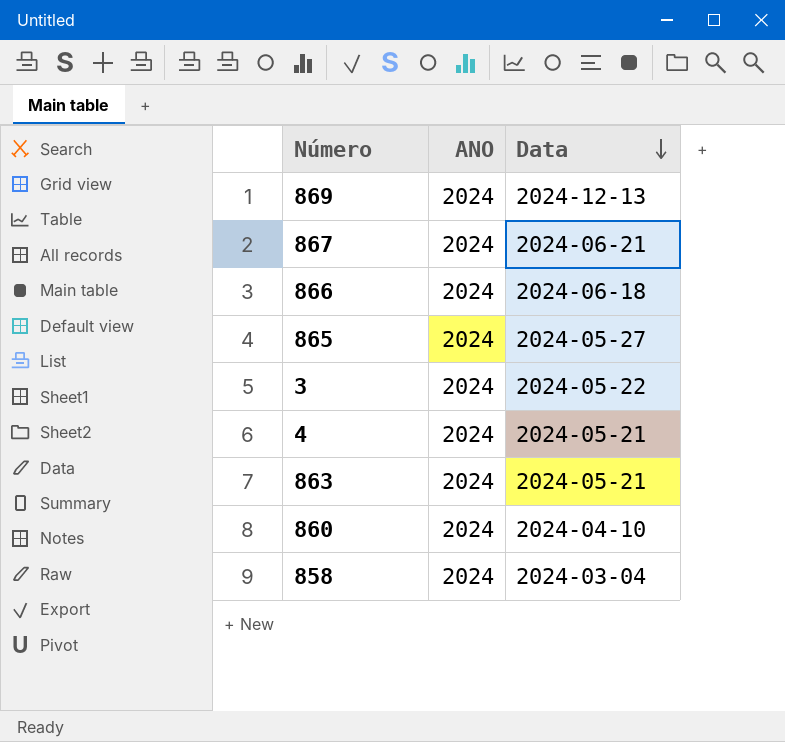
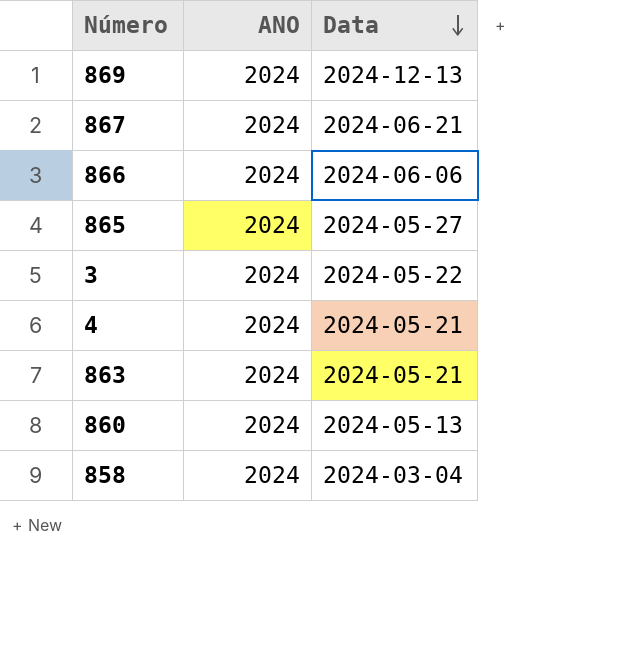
866 | Data: 2024-06-18 -> 2024-06-06
860 | Data: 2024-04-10 -> 2024-05-13

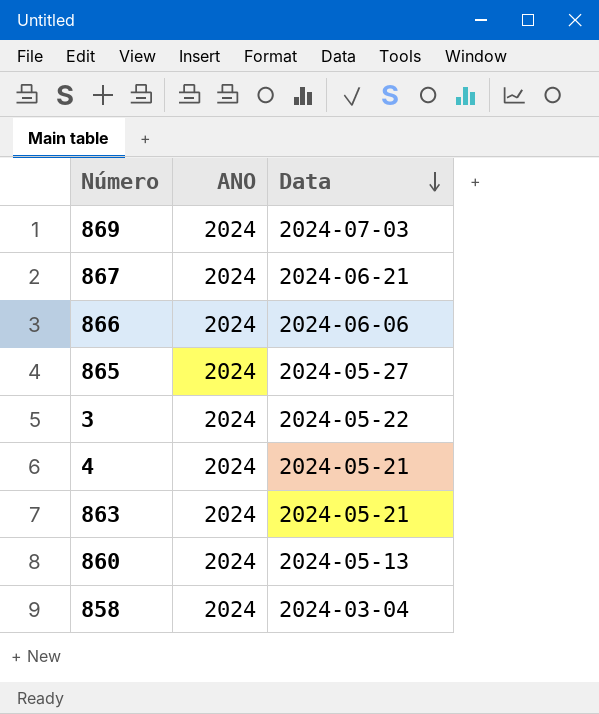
869 | Data: 2024-12-13 -> 2024-07-03

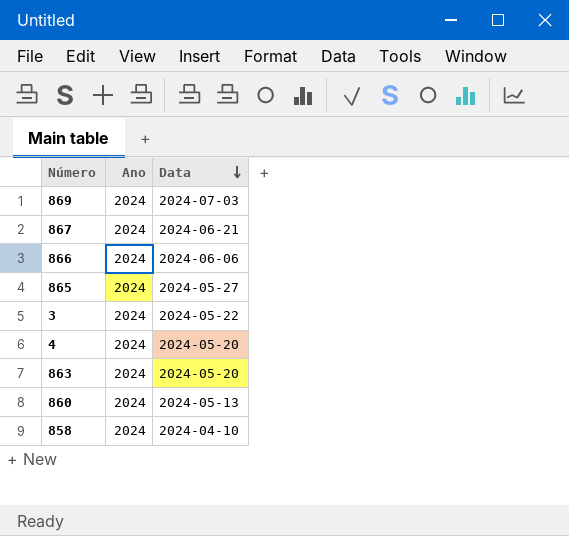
column name: ANO -> Ano
4 | Data: 2024-05-21 -> 2024-05-20
863 | Data: 2024-05-21 -> 2024-05-20
858 | Data: 2024-03-04 -> 2024-04-10

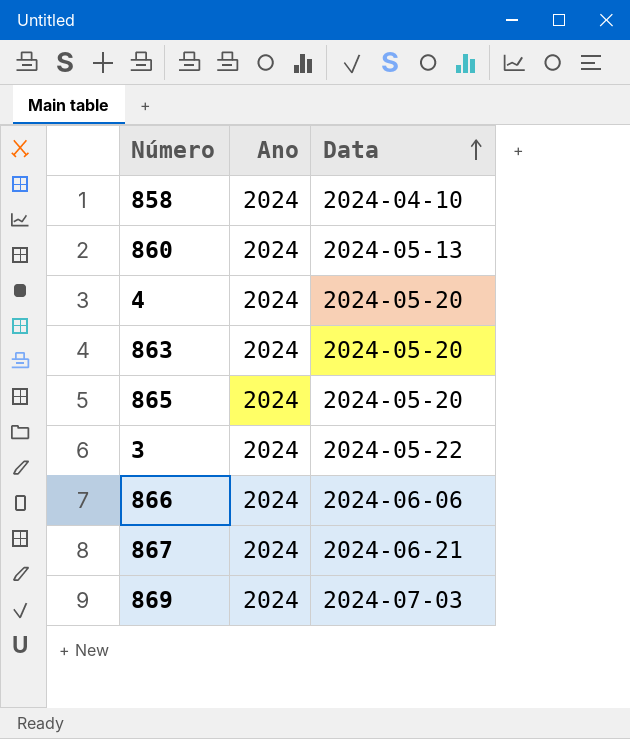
row order: Data descending -> Data ascending
865 | Data: 2024-05-27 -> 2024-05-20

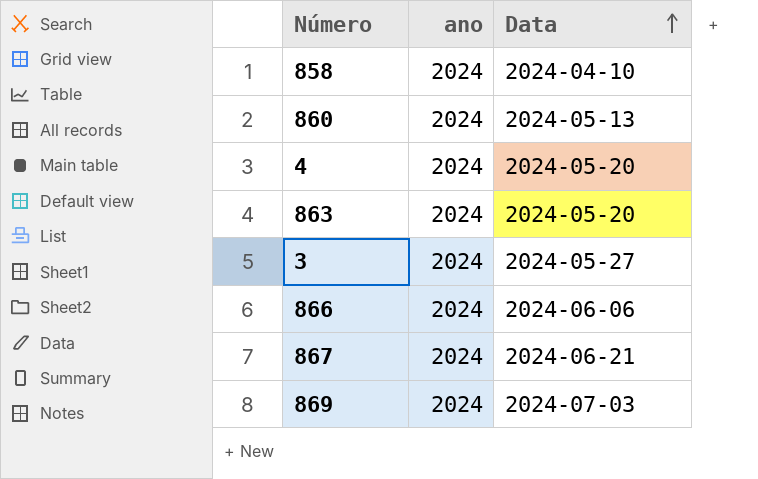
column name: Ano -> ano
row 865: 2024 | 2024-05-20 -> none
3 | Data: 2024-05-22 -> 2024-05-27

